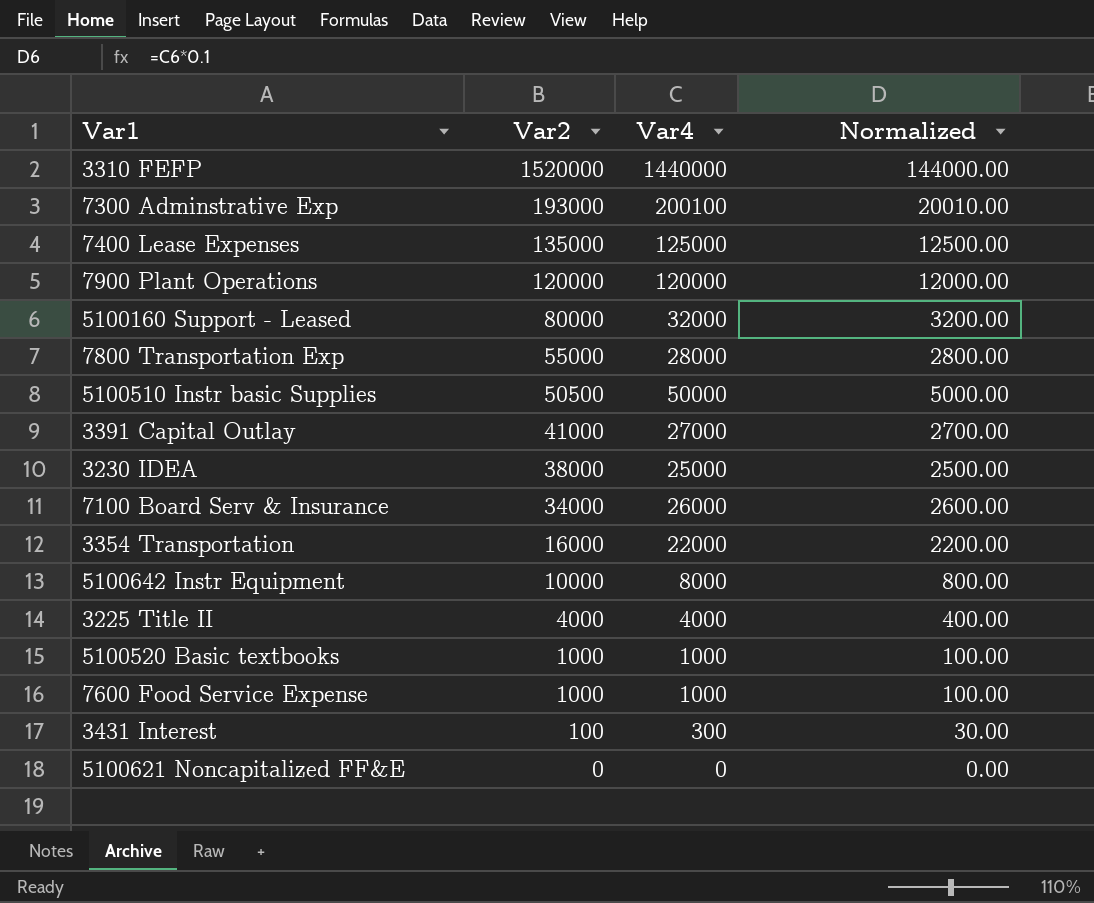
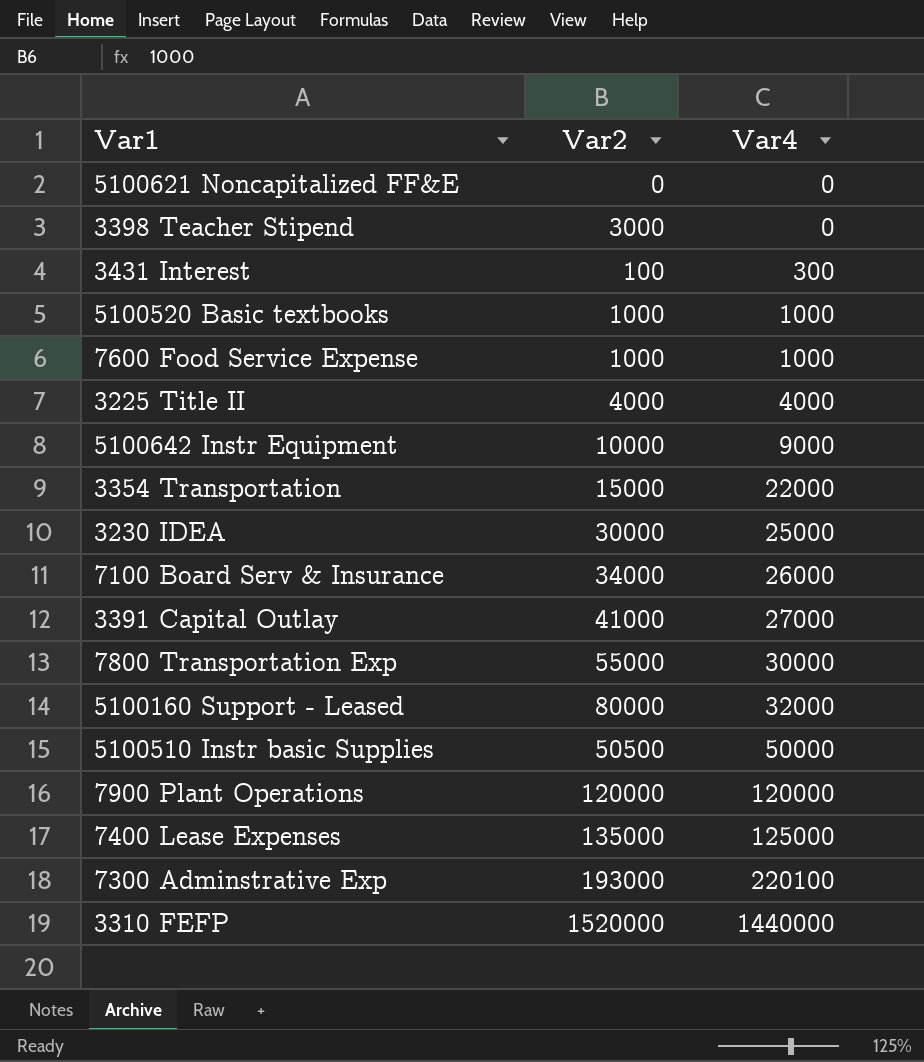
row order: Var2 descending -> Var4 ascending
column Normalized | formula: [Var4] * 0.1 -> none
row 3398 Teacher Stipend: none -> 3000 | 0
5100642 Instr Equipment | Var4: 8000 -> 9000
3354 Transportation | Var2: 16000 -> 15000
3230 IDEA | Var2: 38000 -> 30000
7800 Transportation Exp | Var4: 28000 -> 30000
7300 Adminstrative Exp | Var4: 200100 -> 220100

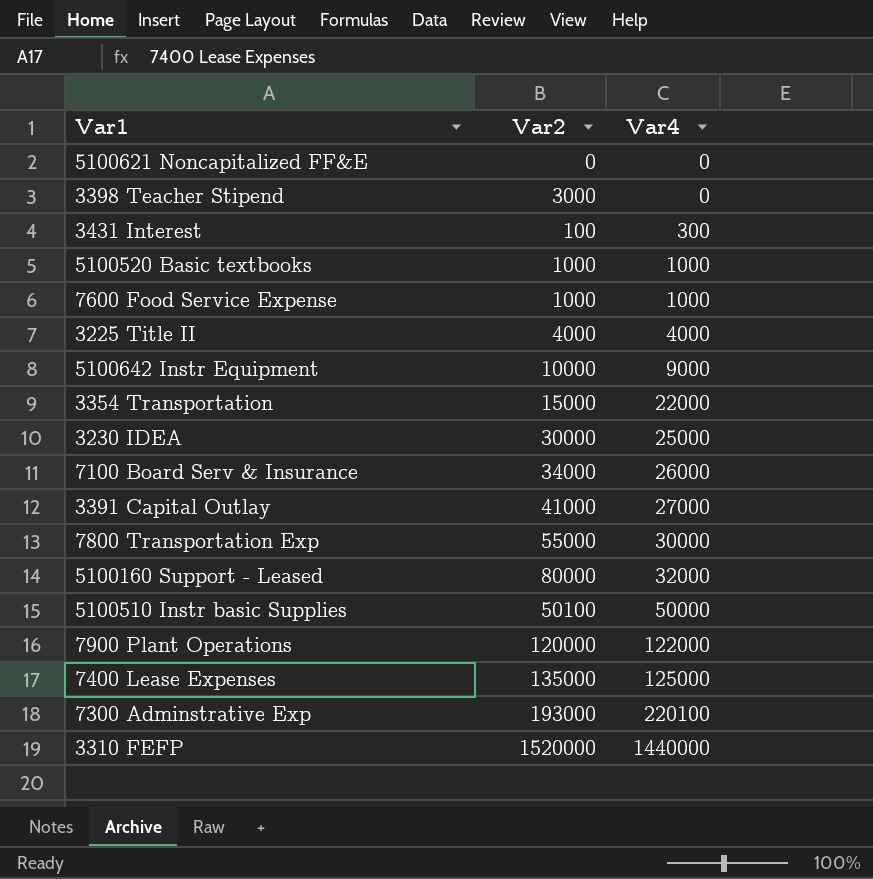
5100510 Instr basic Supplies | Var2: 50500 -> 50100
7900 Plant Operations | Var4: 120000 -> 122000

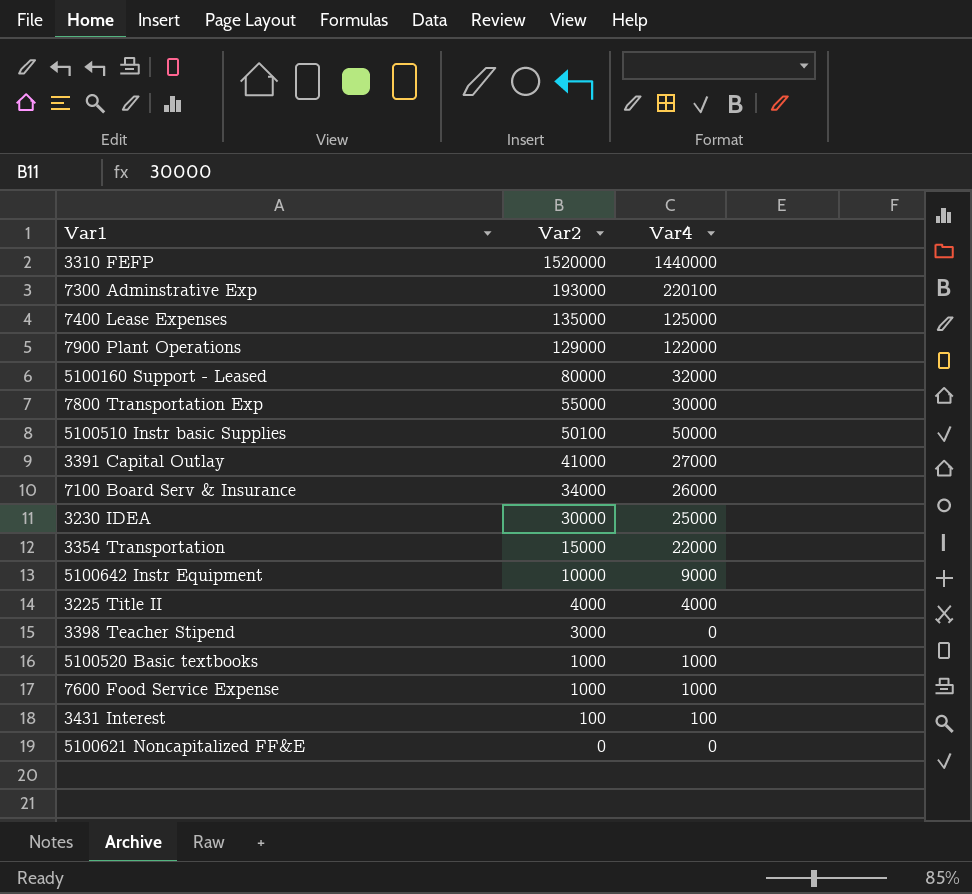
row order: Var4 ascending -> Var2 descending
7900 Plant Operations | Var2: 120000 -> 129000
3431 Interest | Var4: 300 -> 100

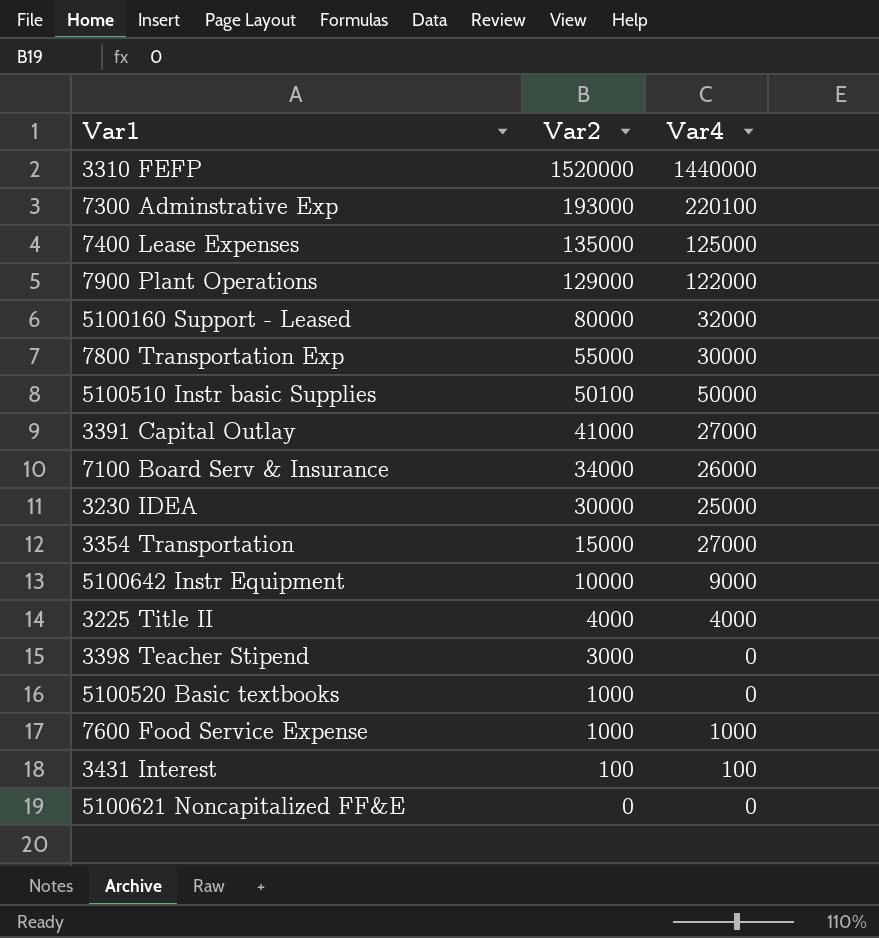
3354 Transportation | Var4: 22000 -> 27000
5100520 Basic textbooks | Var4: 1000 -> 0

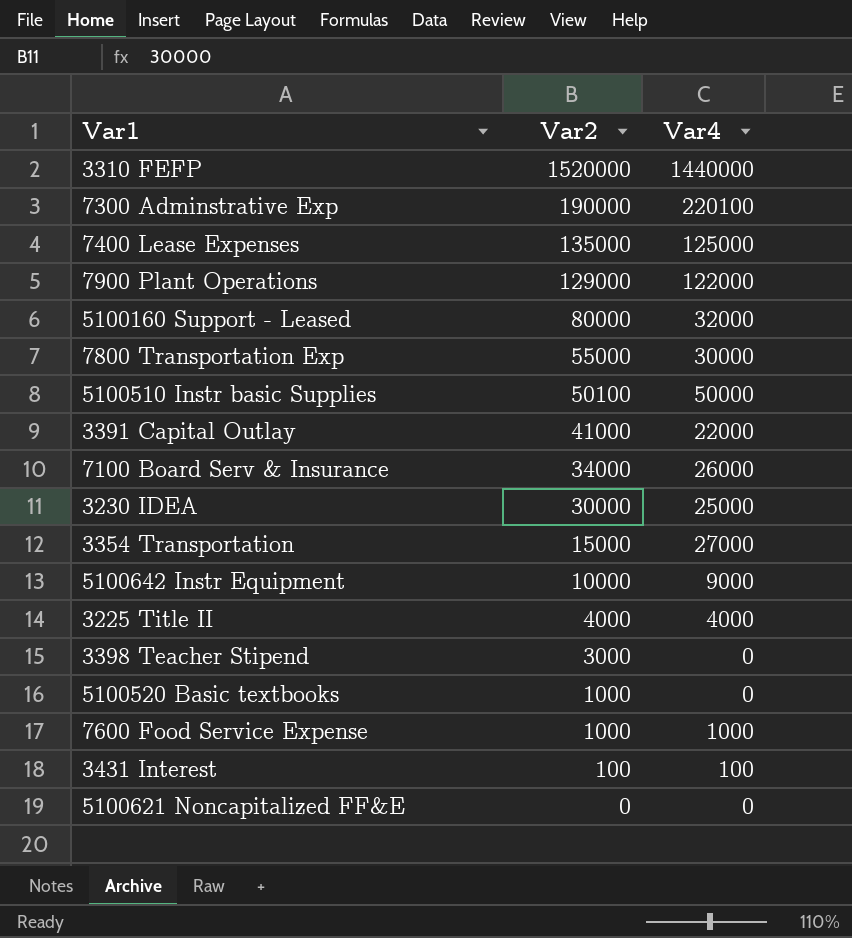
7300 Adminstrative Exp | Var2: 193000 -> 190000
3391 Capital Outlay | Var4: 27000 -> 22000

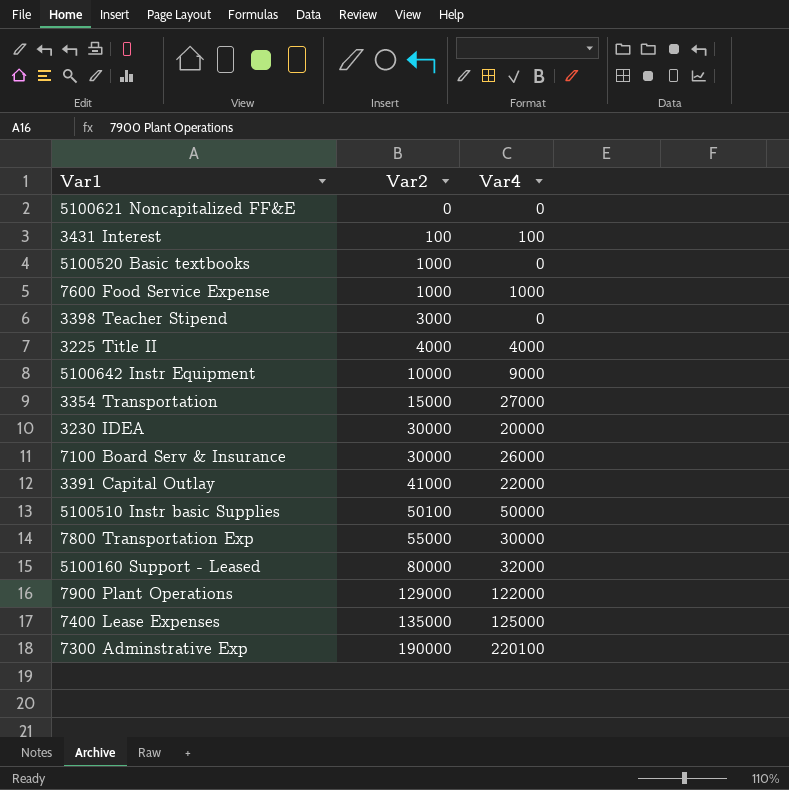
row order: Var2 descending -> Var2 ascending
row 3310 FEFP: 1520000 | 1440000 -> none
3230 IDEA | Var4: 25000 -> 20000
7100 Board Serv & Insurance | Var2: 34000 -> 30000

